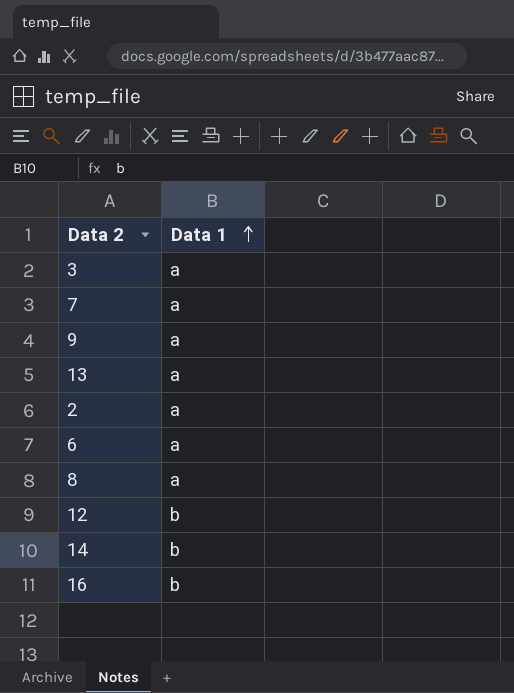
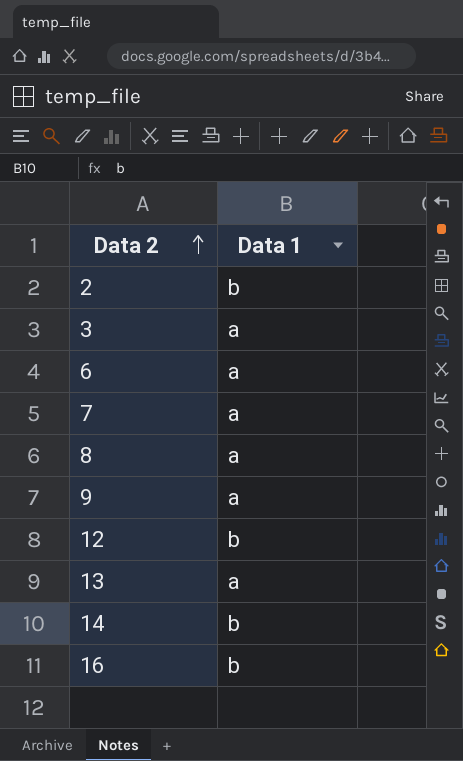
row order: Data 1 ascending -> Data 2 ascending
2 | Data 1: a -> b

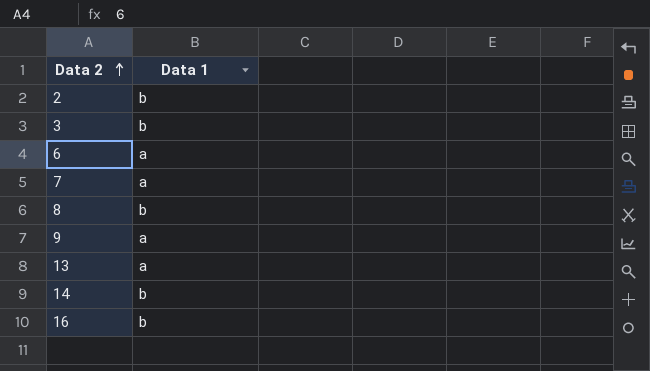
row 12: b -> none
3 | Data 1: a -> b
8 | Data 1: a -> b

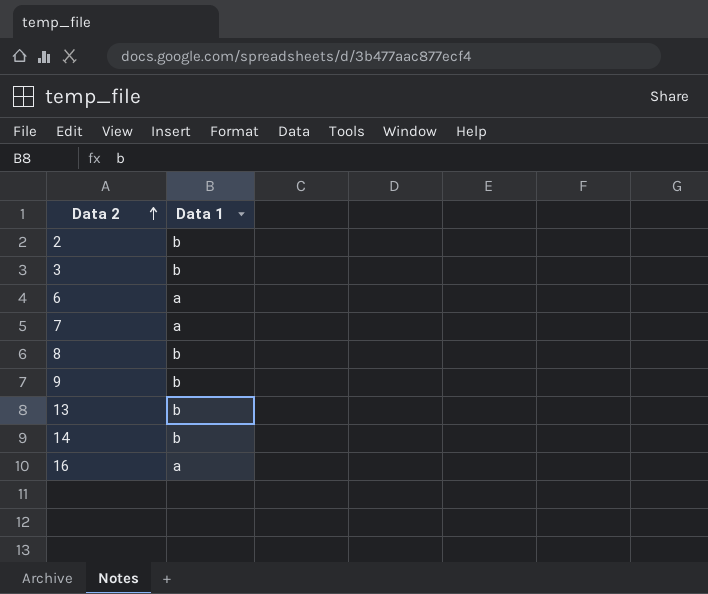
9 | Data 1: a -> b
13 | Data 1: a -> b
16 | Data 1: b -> a

